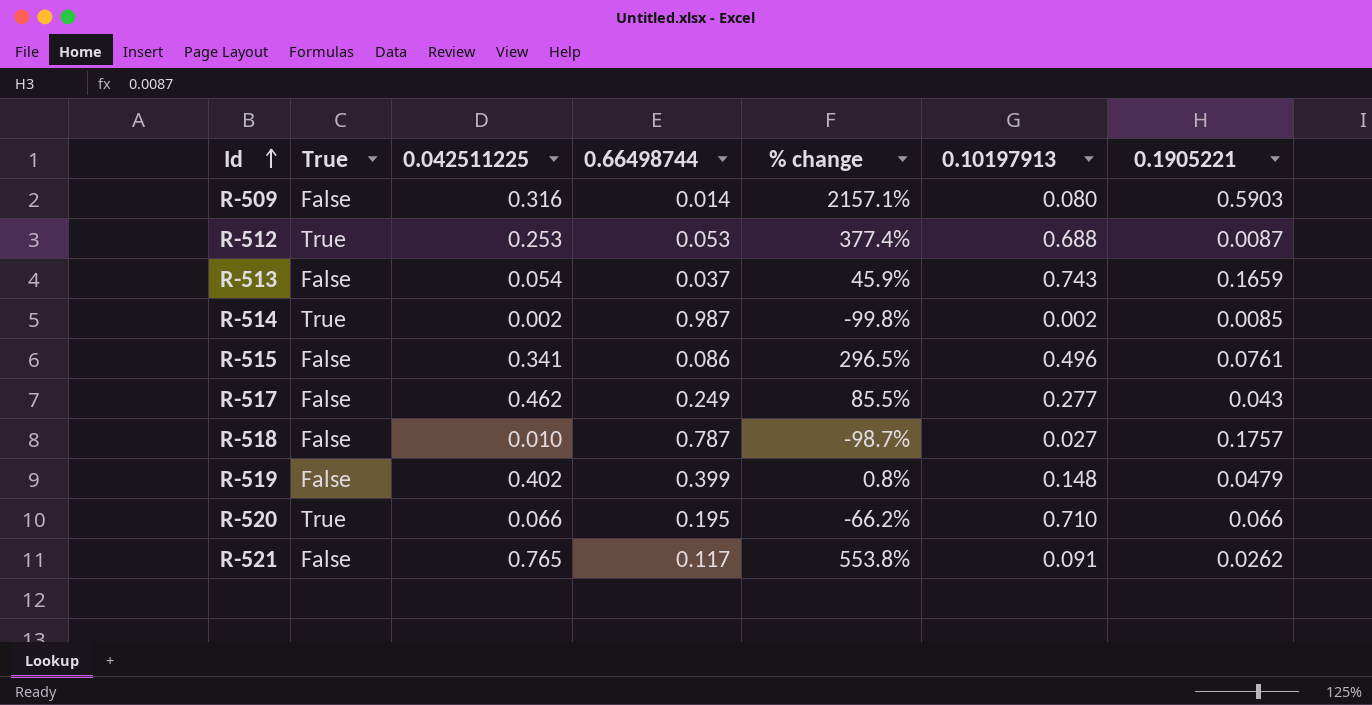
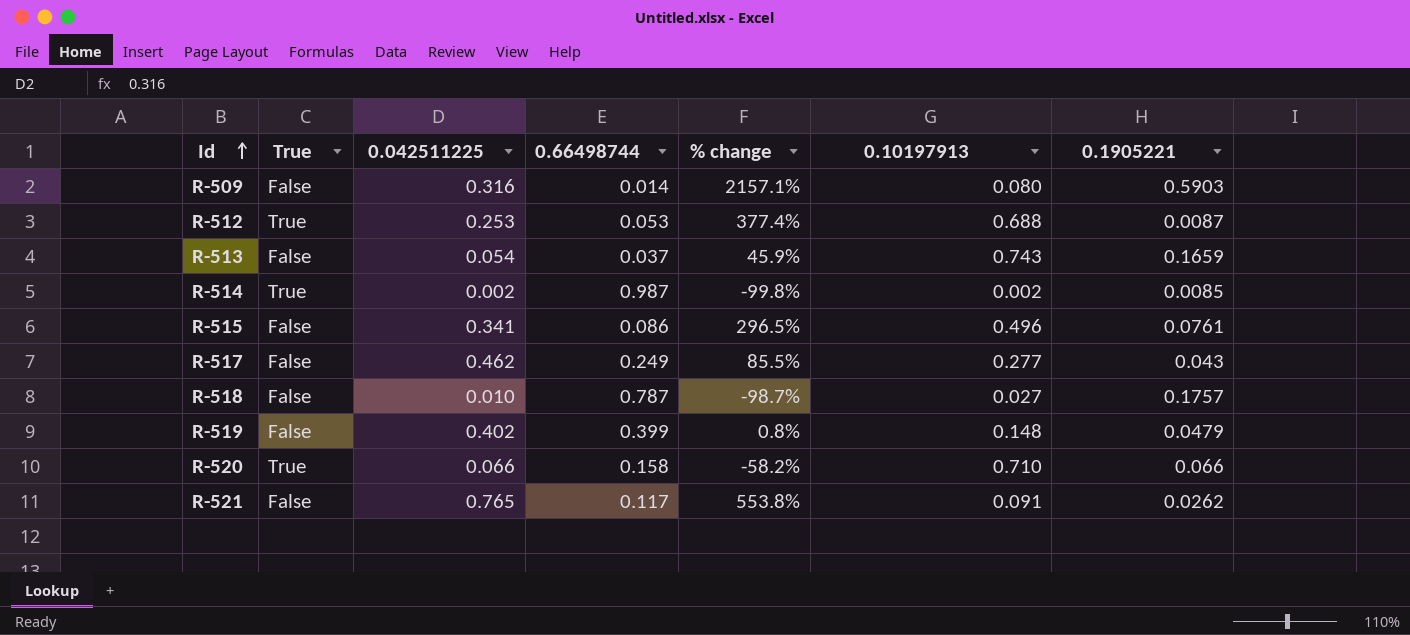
R-520 | 0.66498744: 0.195 -> 0.158
R-520 | % change: -66.2% -> -58.2%

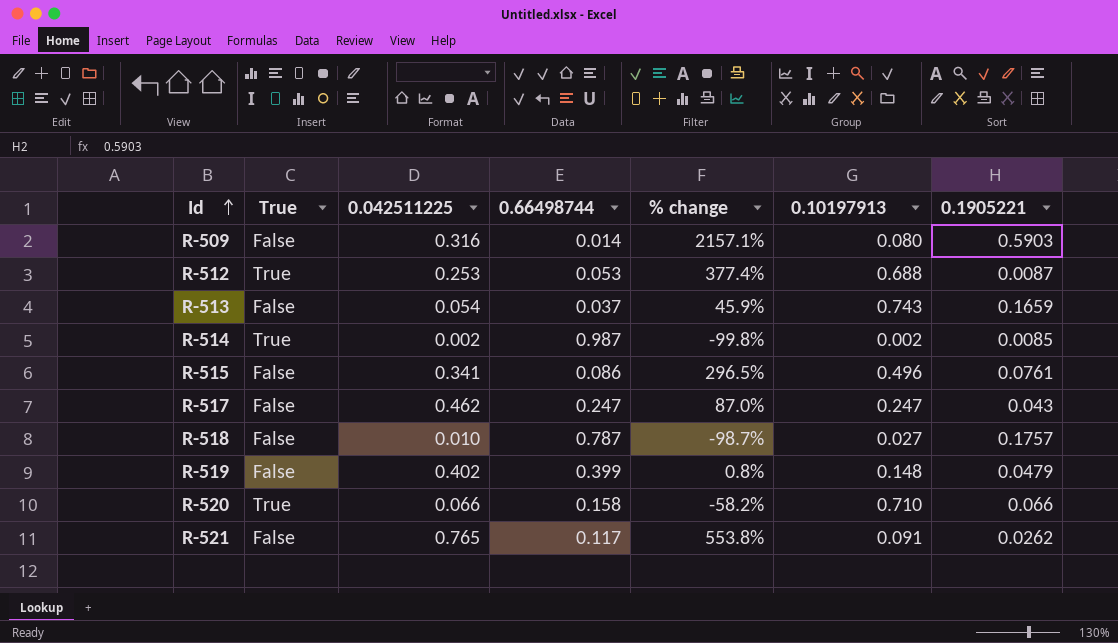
R-517 | 0.66498744: 0.249 -> 0.247
R-517 | % change: 85.5% -> 87.0%
R-517 | 0.10197913: 0.277 -> 0.247

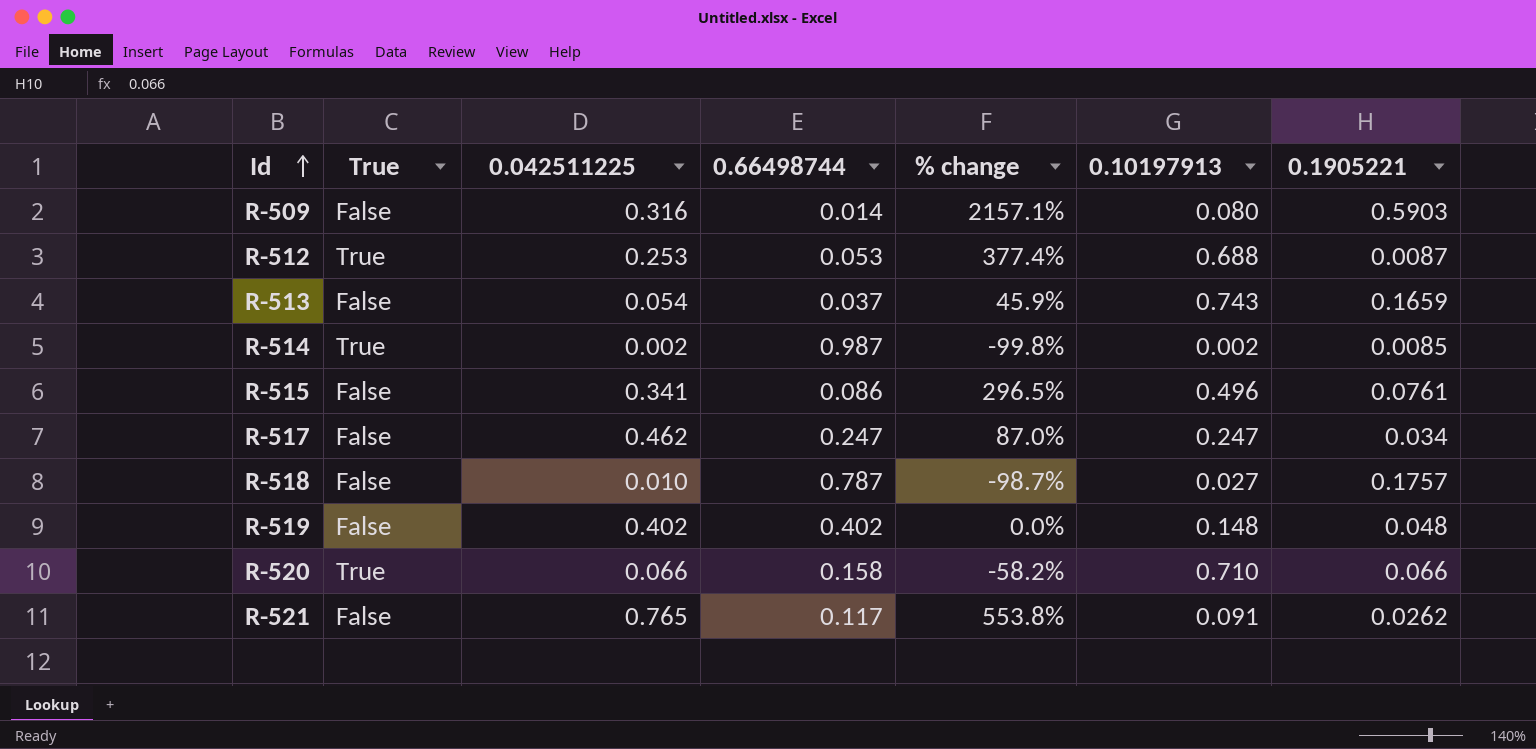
R-517 | 0.1905221: 0.043 -> 0.034
R-519 | 0.66498744: 0.399 -> 0.402
R-519 | % change: 0.8% -> 0.0%
R-519 | 0.1905221: 0.0479 -> 0.048

